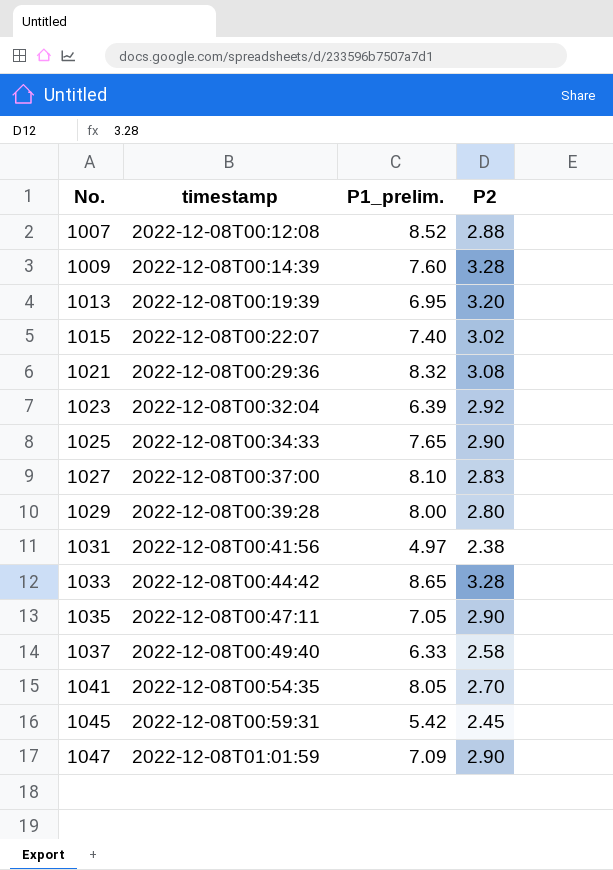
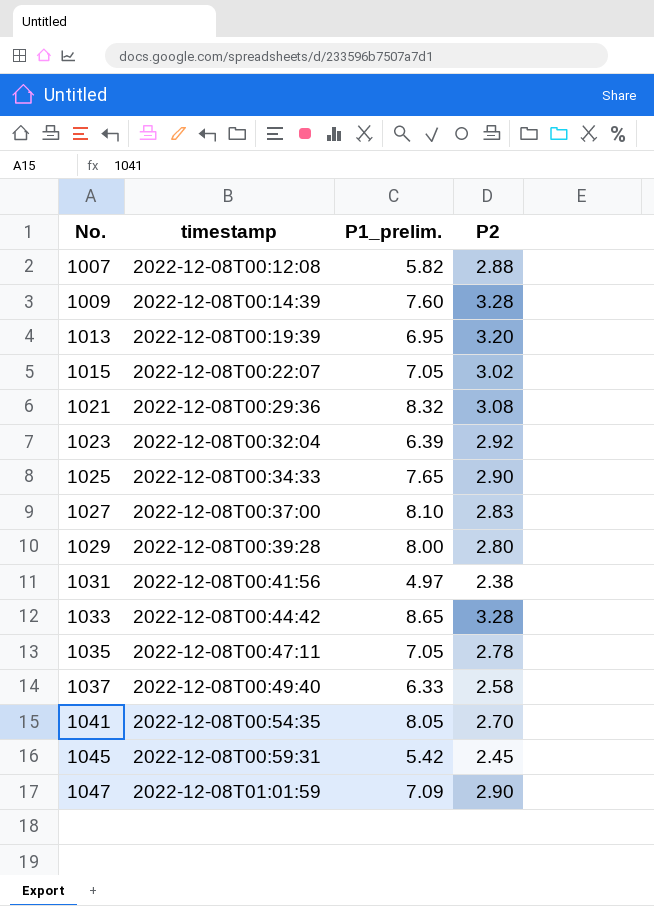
1007 | P1_prelim.: 8.52 -> 5.82
1015 | P1_prelim.: 7.40 -> 7.05
1035 | P2: 2.90 -> 2.78

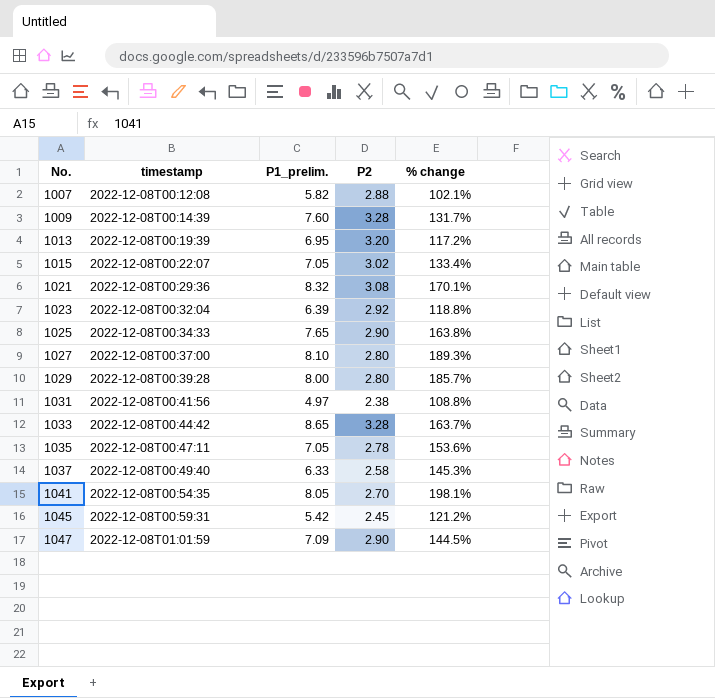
column % change | formula: none -> ([P1_prelim.] - [P2]) / [P2]
1027 | P2: 2.83 -> 2.80

